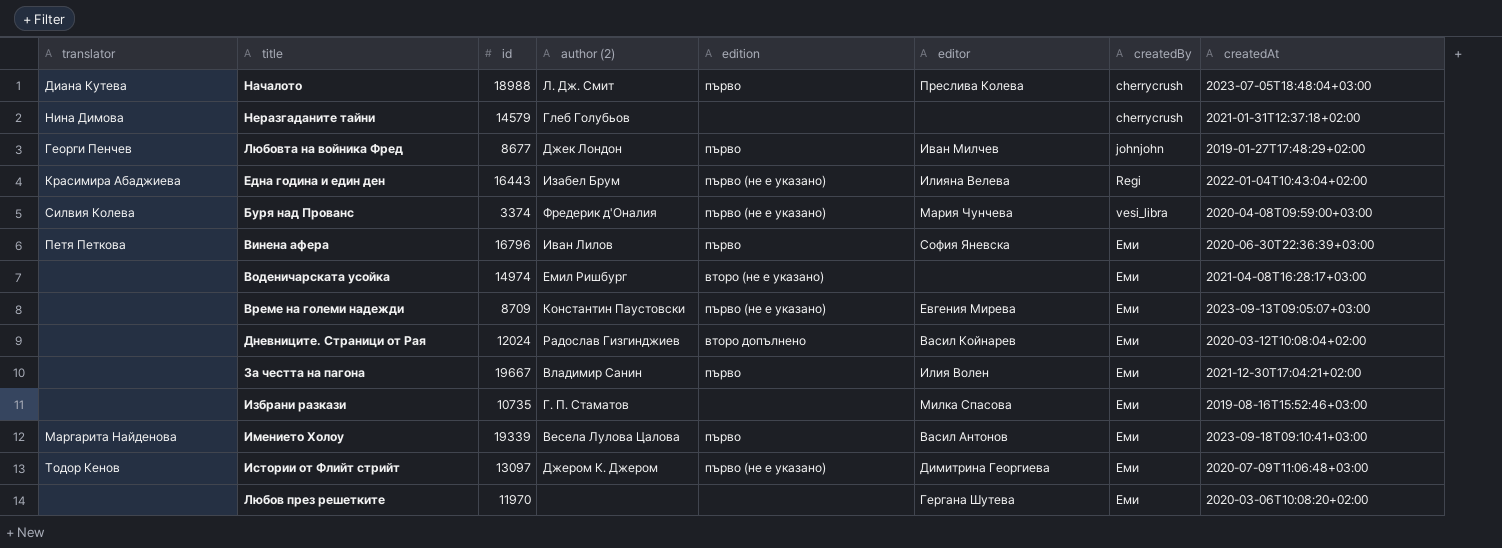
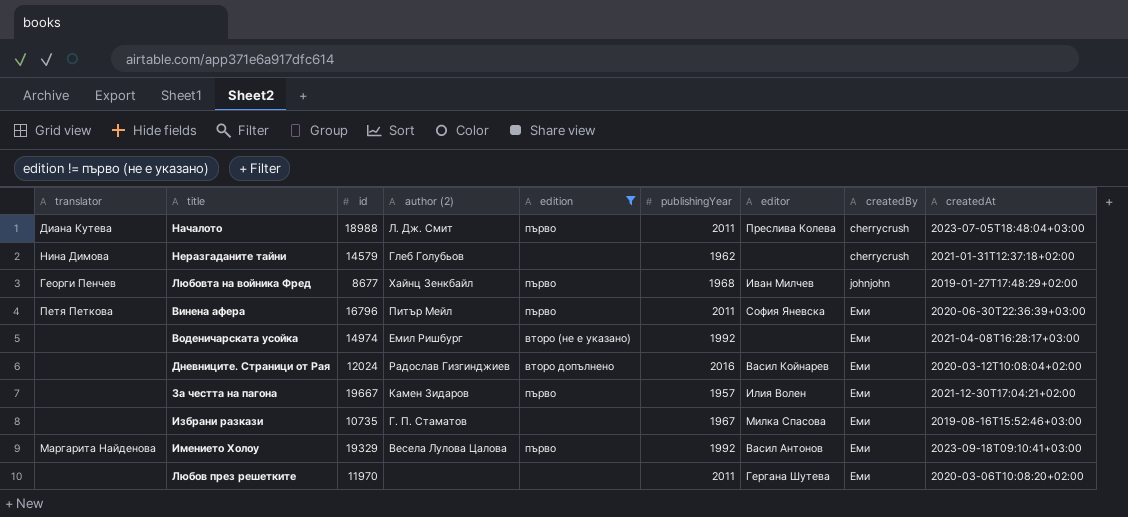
filter: none -> edition != първо (не е указано)
column publishingYear | position: none -> 6
Любовта на войника Фред | author (2): Джек Лондон -> Хайнц Зенкбайл
Винена афера | author (2): Иван Лилов -> Питър Мейл
За честта на пагона | author (2): Владимир Санин -> Камен Зидаров
Имението Холоу | id: 19339 -> 19329

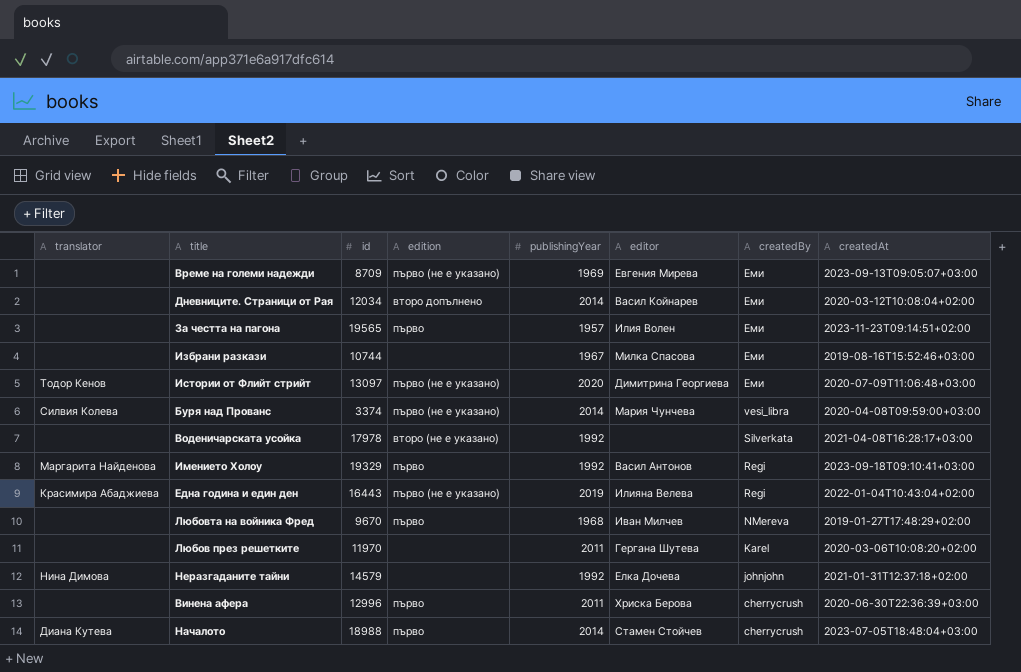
filter: edition != първо (не е указано) -> none
row order: createdBy ascending -> createdBy descending
column author (2) | position: 4 -> none
Дневниците. Страници от Рая | id: 12024 -> 12034
Дневниците. Страници от Рая | publishingYear: 2016 -> 2014
За честта на пагона | id: 19667 -> 19565
За честта на пагона | createdAt: 2021-12-30T17:04:21+02:00 -> 2023-11-23T09:14:51+02:00
Избрани разкази | id: 10735 -> 10744
Воденичарската усойка | id: 14974 -> 17978
Воденичарската усойка | createdBy: Еми -> Silverkata
Имението Холоу | createdBy: Еми -> Regi
Любовта на войника Фред | translator: Георги Пенчев -> none
Любовта на войника Фред | id: 8677 -> 9670
Любовта на войника Фред | createdBy: johnjohn -> NMereva
Любов през решетките | createdBy: Еми -> Karel
Неразгаданите тайни | publishingYear: 1962 -> 1992
Неразгаданите тайни | editor: none -> Елка Дочева
Неразгаданите тайни | createdBy: cherrycrush -> johnjohn
Винена афера | translator: Петя Петкова -> none
Винена афера | id: 16796 -> 12996
Винена афера | editor: София Яневска -> Хриска Берова
Винена афера | createdBy: Еми -> cherrycrush
Началото | publishingYear: 2011 -> 2014
Началото | editor: Преслива Колева -> Стамен Стойчев

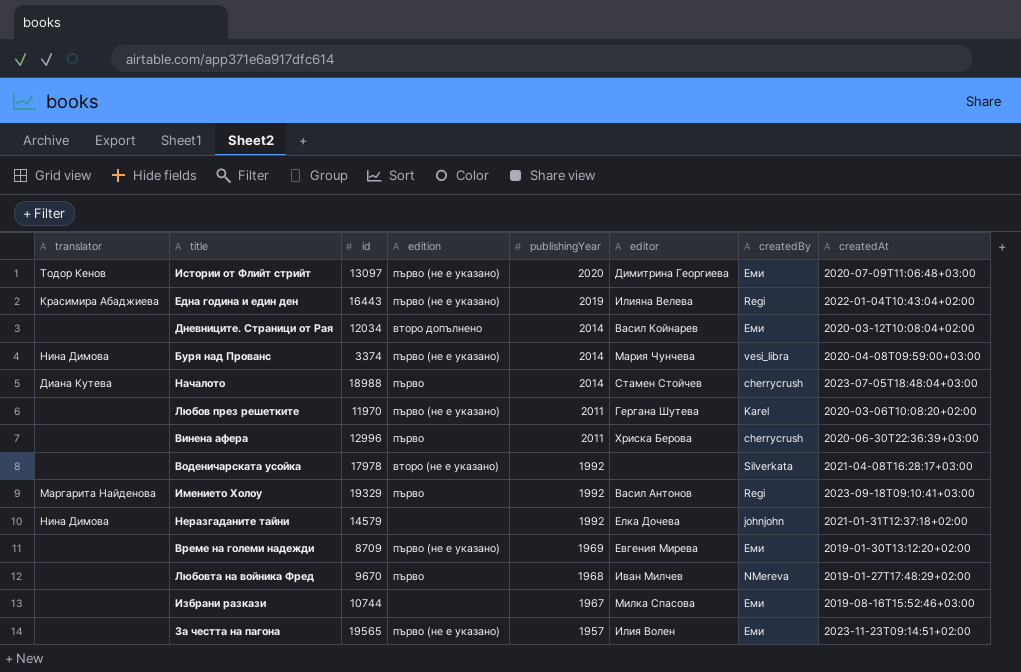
row order: createdBy descending -> publishingYear descending
Буря над Прованс | translator: Силвия Колева -> Нина Димова
Любов през решетките | edition: none -> първо (не е указано)
Време на големи надежди | createdAt: 2023-09-13T09:05:07+03:00 -> 2019-01-30T13:12:20+02:00
За честта на пагона | edition: първо -> първо (не е указано)

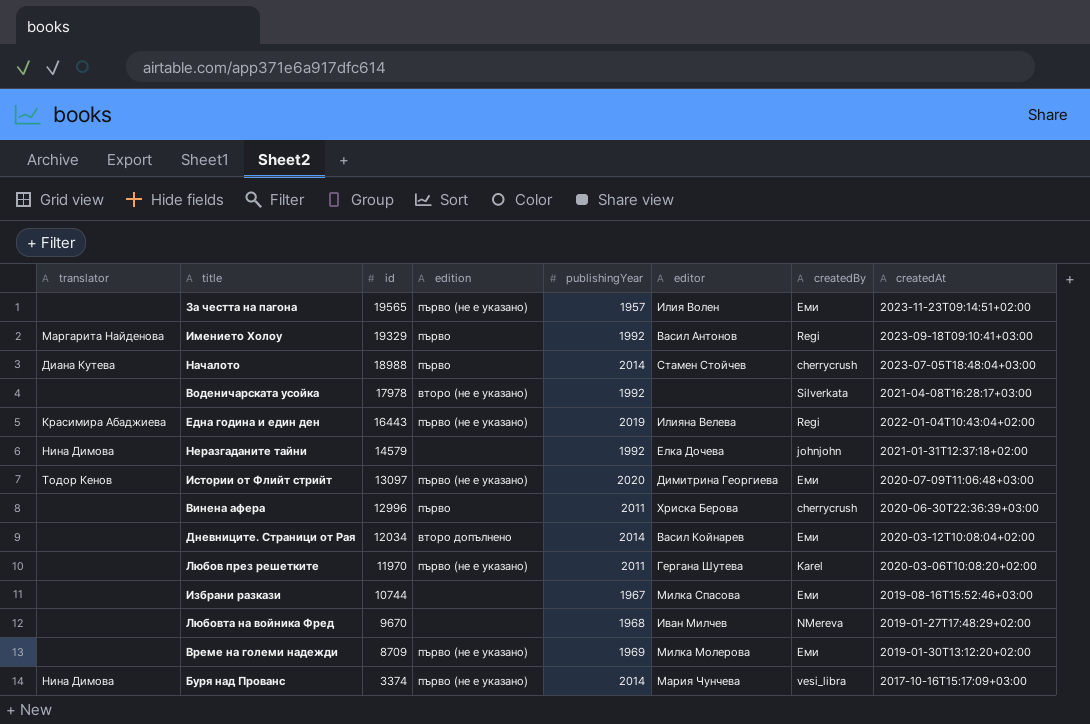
row order: publishingYear descending -> id descending
Любовта на войника Фред | edition: първо -> none
Време на големи надежди | editor: Евгения Мирева -> Милка Молерова
Буря над Прованс | createdAt: 2020-04-08T09:59:00+03:00 -> 2017-10-16T15:17:09+03:00

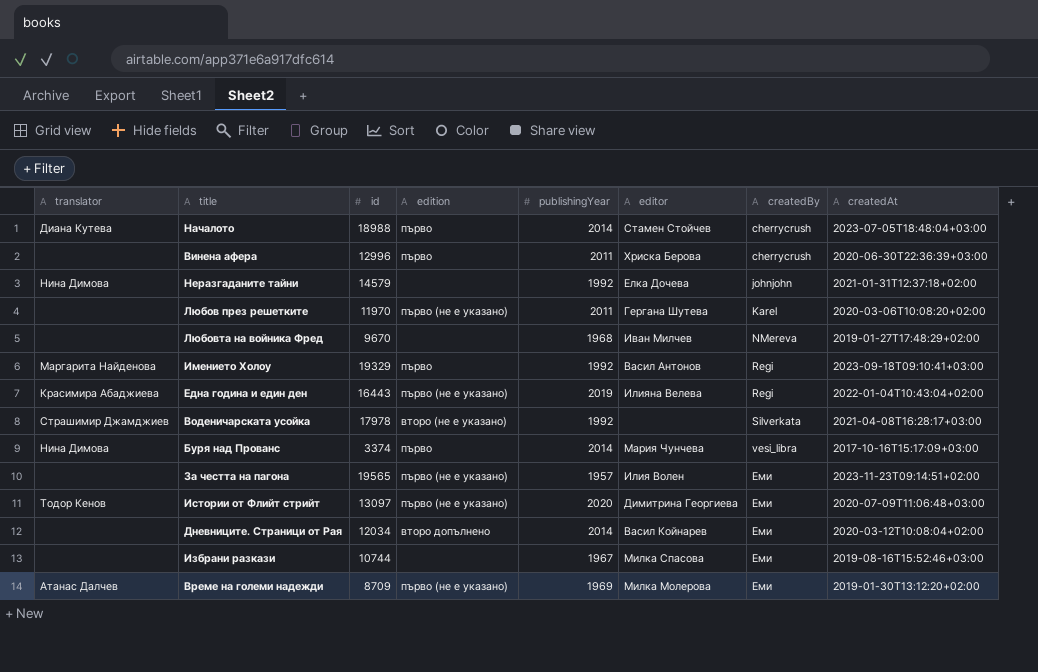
row order: id descending -> createdBy ascending
Воденичарската усойка | translator: none -> Страшимир Джамджиев
Буря над Прованс | edition: първо (не е указано) -> първо
Време на големи надежди | translator: none -> Атанас Далчев

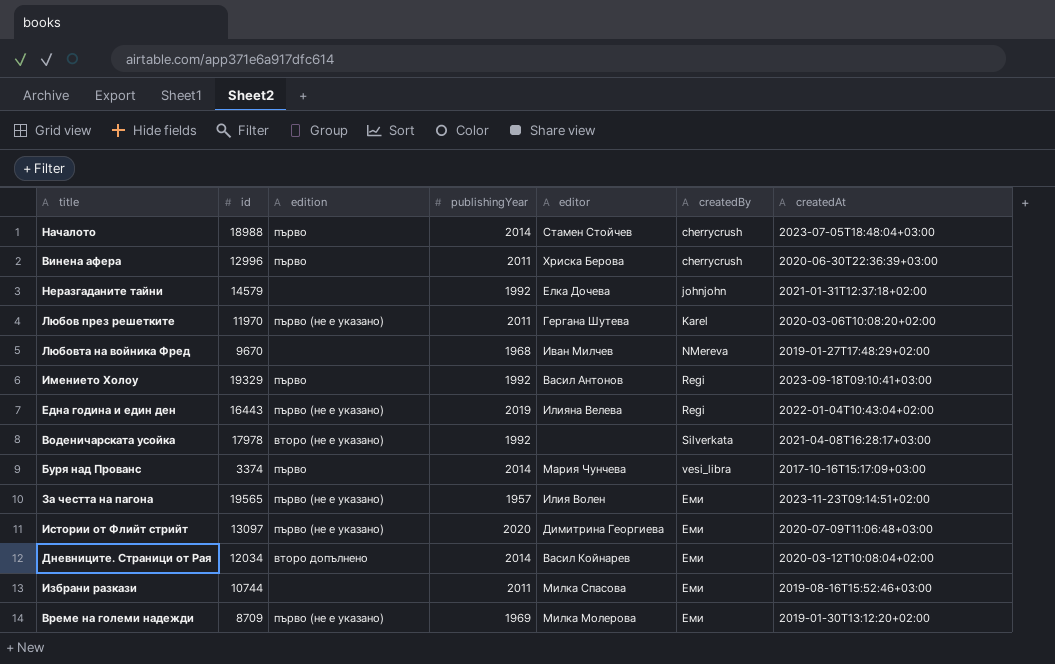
column translator | position: 1 -> none
Избрани разкази | publishingYear: 1967 -> 2011

